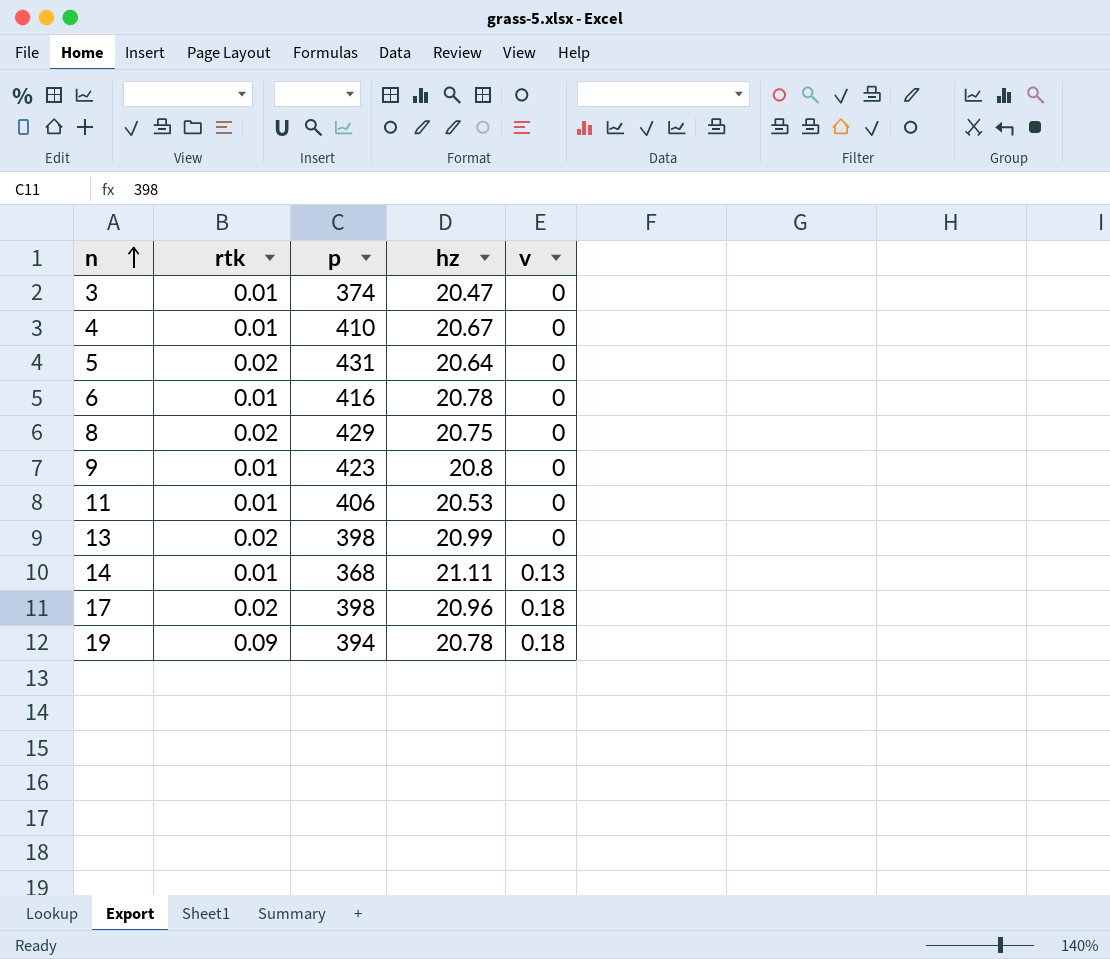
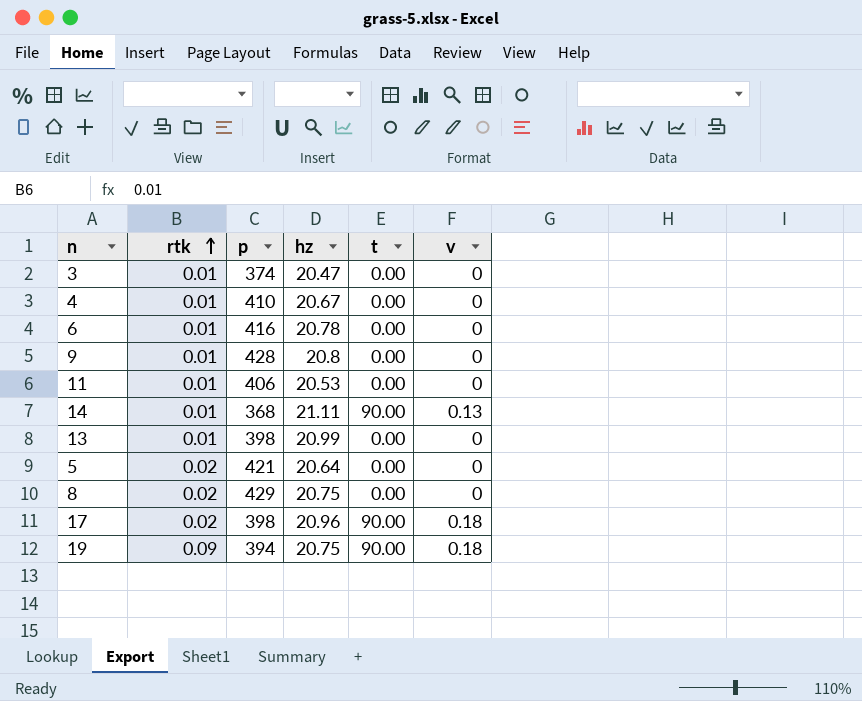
row order: n ascending -> rtk ascending
column t | position: none -> 5
9 | p: 423 -> 428
13 | rtk: 0.02 -> 0.01
5 | p: 431 -> 421
19 | hz: 20.78 -> 20.75

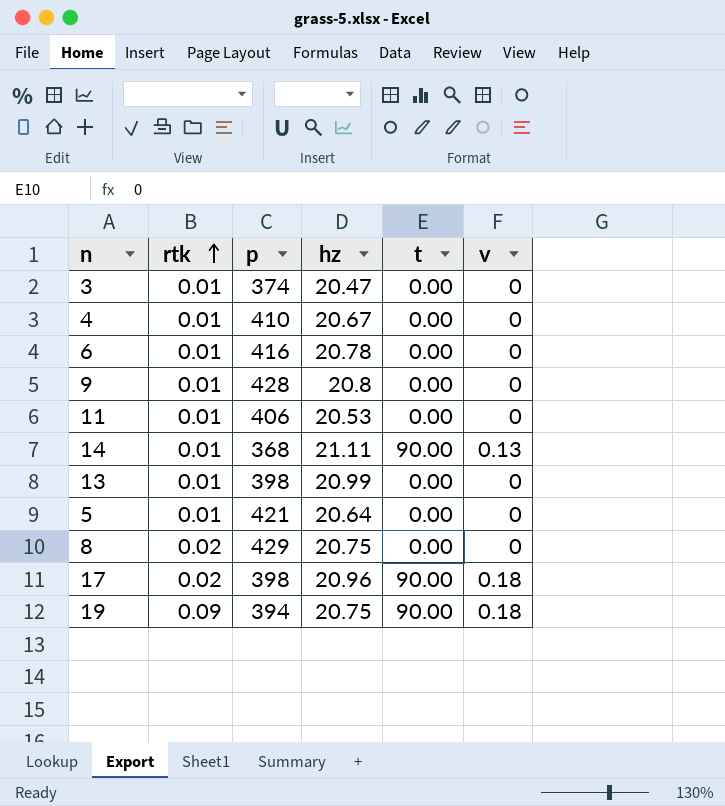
5 | rtk: 0.02 -> 0.01

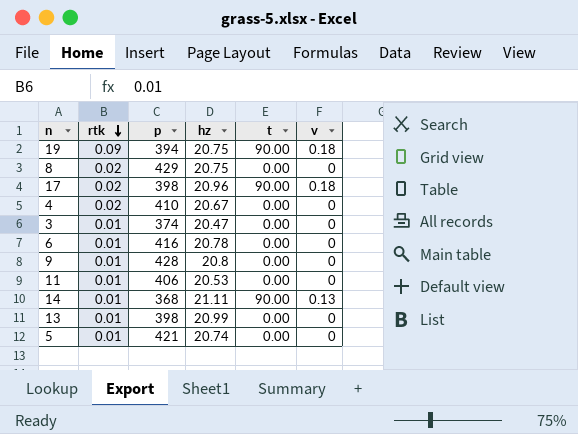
row order: rtk ascending -> rtk descending
4 | rtk: 0.01 -> 0.02
5 | hz: 20.64 -> 20.74

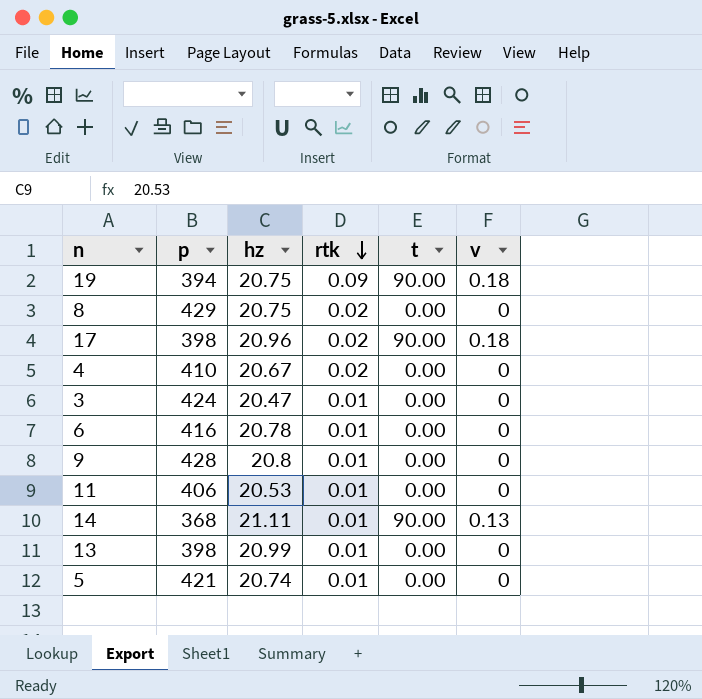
column rtk | position: 2 -> 4
3 | p: 374 -> 424

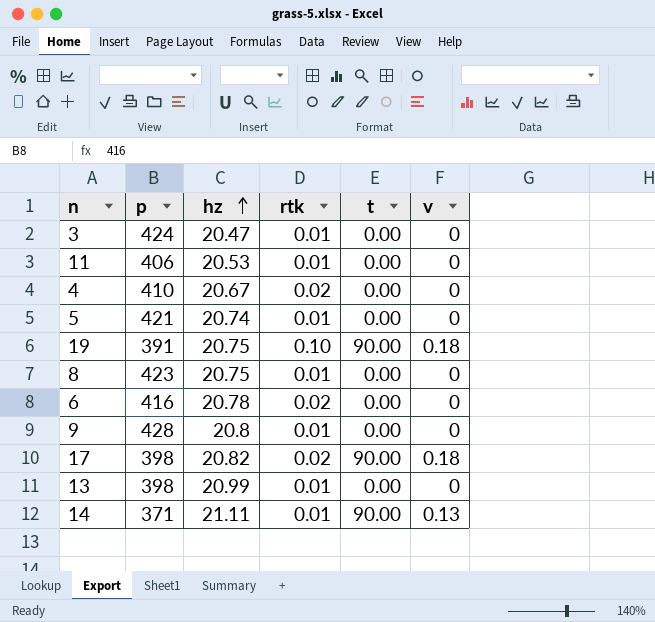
row order: rtk descending -> hz ascending
19 | p: 394 -> 391
19 | rtk: 0.09 -> 0.10
8 | p: 429 -> 423
8 | rtk: 0.02 -> 0.01
6 | rtk: 0.01 -> 0.02
17 | hz: 20.96 -> 20.82
14 | p: 368 -> 371

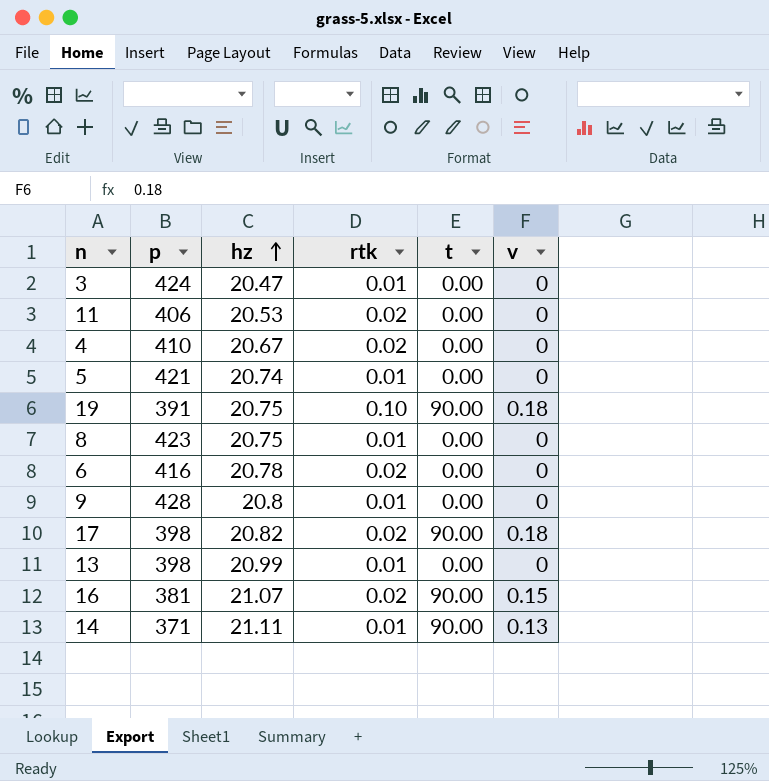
11 | rtk: 0.01 -> 0.02
row 16: none -> 381 | 21.07 | 0.02 | 90.00 | 0.15

